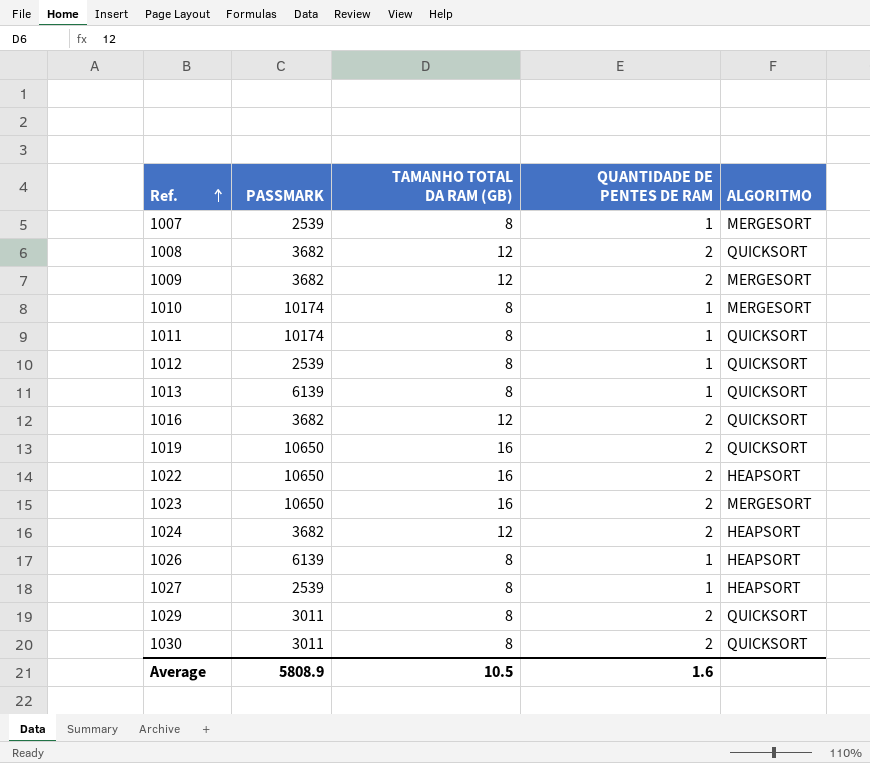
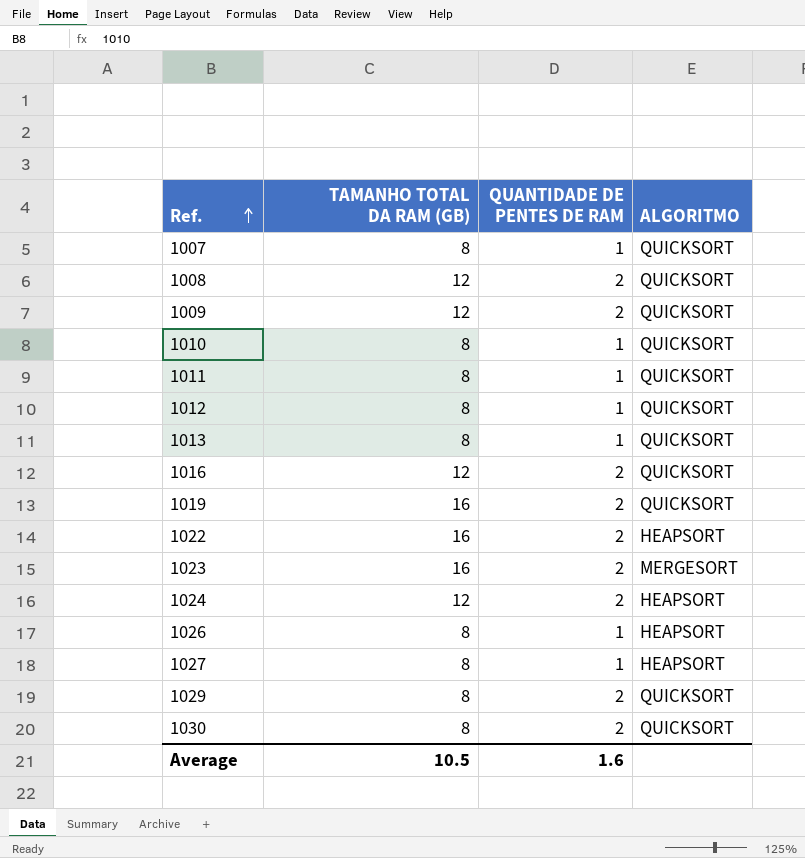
column PASSMARK | position: 2 -> none
1007 | ALGORITMO: MERGESORT -> QUICKSORT
1009 | ALGORITMO: MERGESORT -> QUICKSORT
1010 | ALGORITMO: MERGESORT -> QUICKSORT

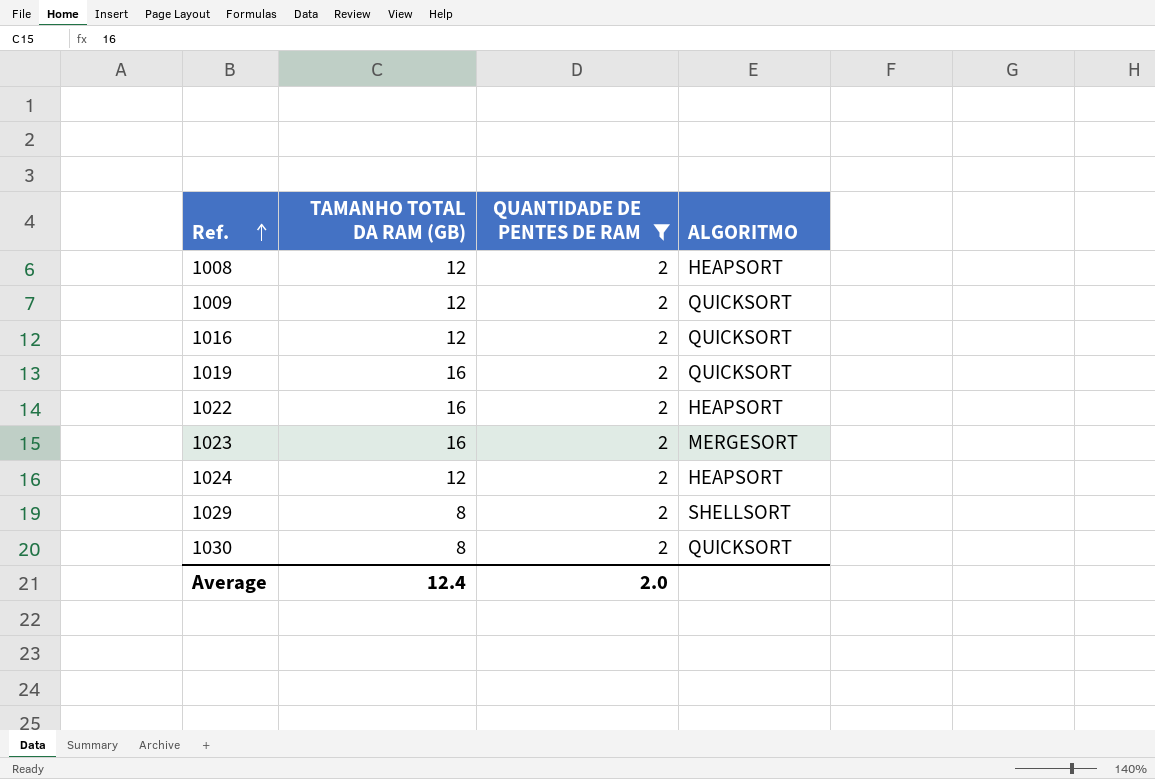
filter: none -> QUANTIDADE DE PENTES DE RAM = 2
1008 | ALGORITMO: QUICKSORT -> HEAPSORT
1029 | ALGORITMO: QUICKSORT -> SHELLSORT
Average | TAMANHO TOTAL DA RAM (GB): 10.5 -> 12.4
Average | QUANTIDADE DE PENTES DE RAM: 1.6 -> 2.0

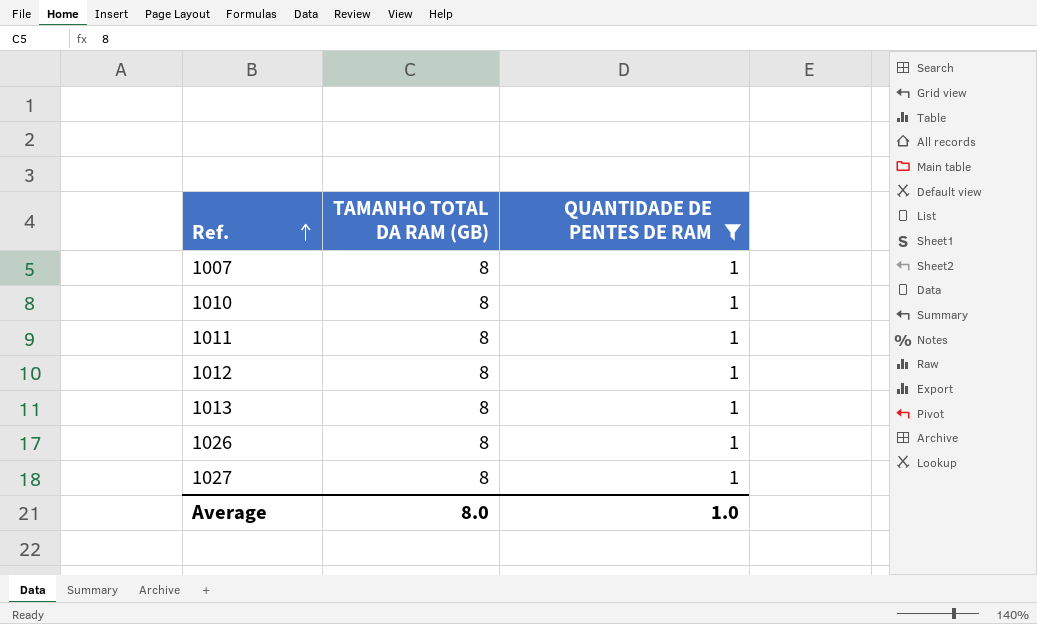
filter: QUANTIDADE DE PENTES DE RAM = 2 -> QUANTIDADE DE PENTES DE RAM = 1
column ALGORITMO | position: 4 -> none
Average | TAMANHO TOTAL DA RAM (GB): 12.4 -> 8.0
Average | QUANTIDADE DE PENTES DE RAM: 2.0 -> 1.0

